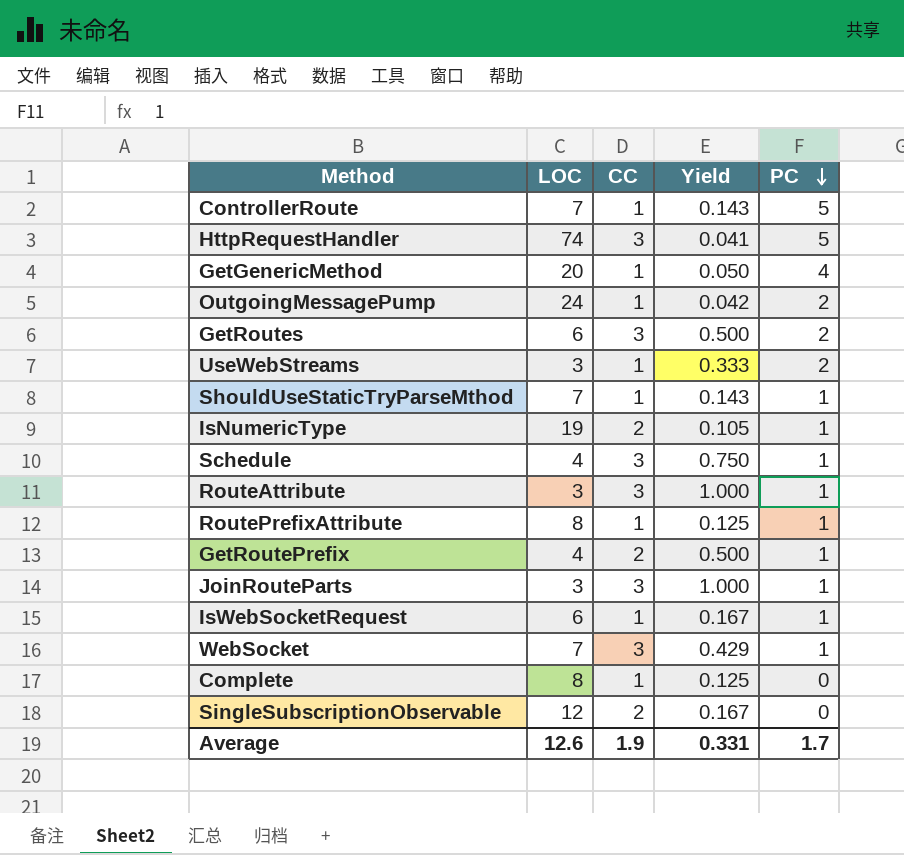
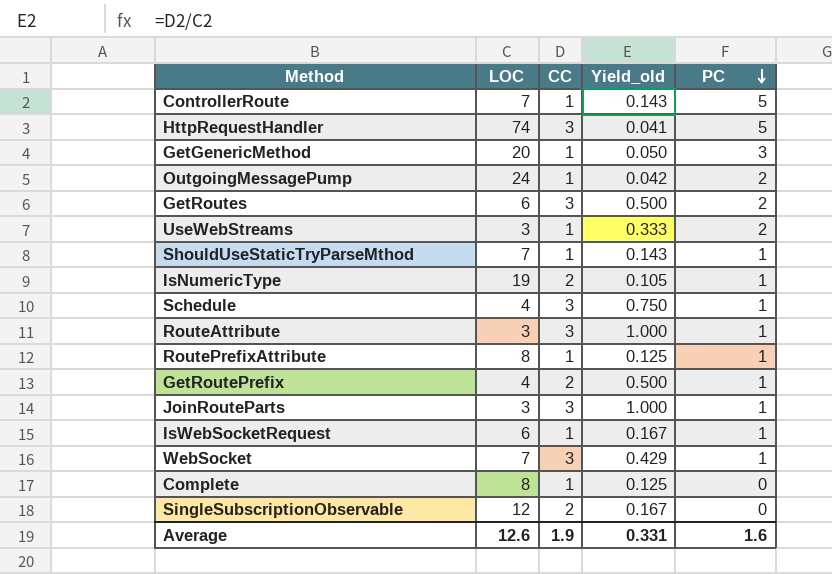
column name: Yield -> Yield_old
GetGenericMethod | PC: 4 -> 3
Average | PC: 1.7 -> 1.6

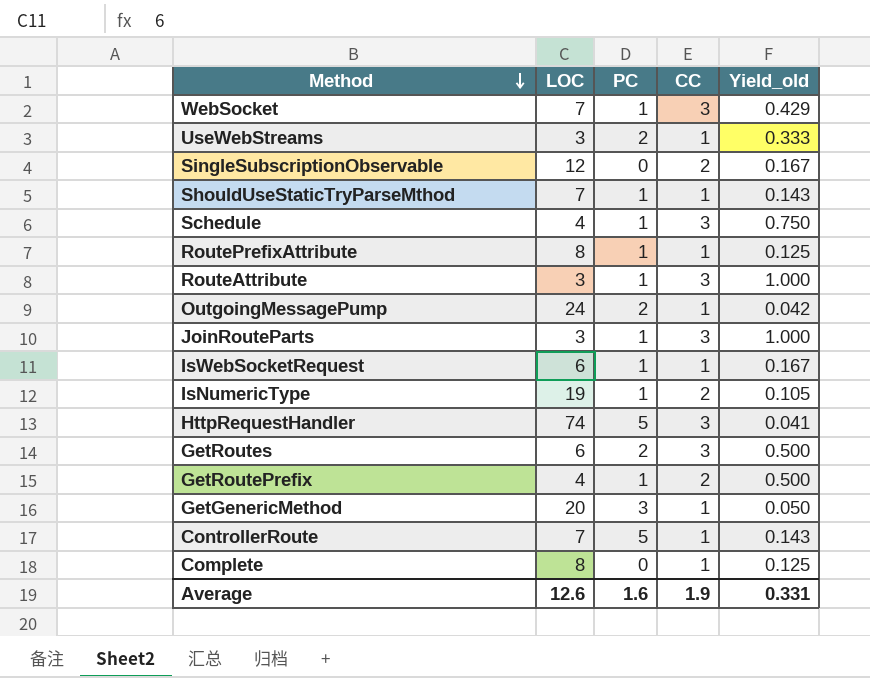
row order: PC descending -> Method descending
column PC | position: 5 -> 3

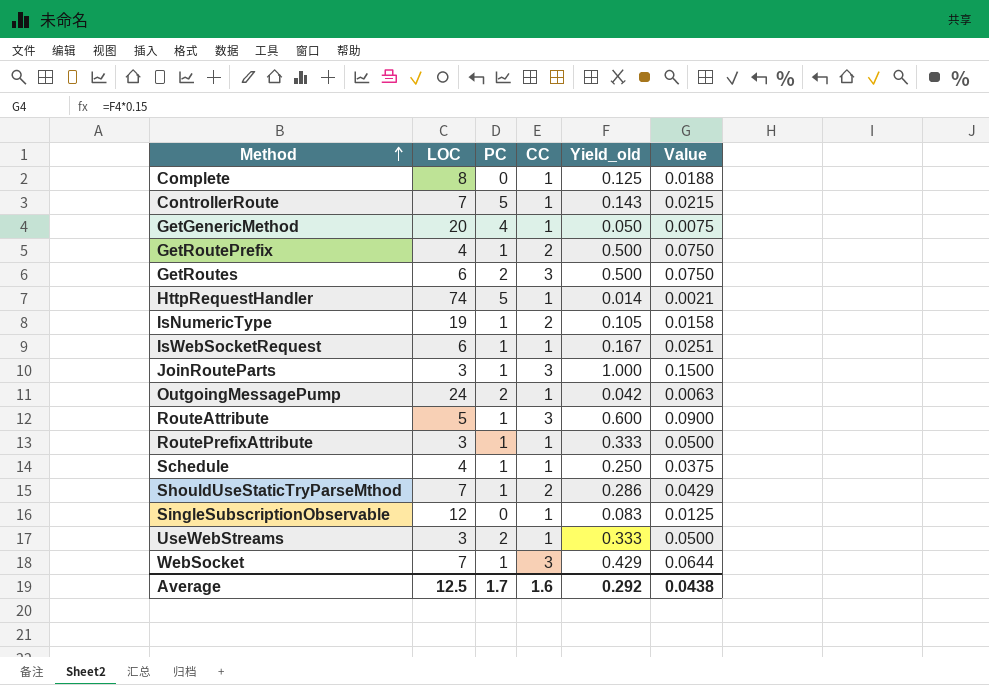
row order: Method descending -> Method ascending
column Value | formula: none -> [Yield_old] * 0.15
GetGenericMethod | PC: 3 -> 4
HttpRequestHandler | CC: 3 -> 1
HttpRequestHandler | Yield_old: 0.041 -> 0.014
RouteAttribute | LOC: 3 -> 5
RouteAttribute | Yield_old: 1.000 -> 0.600
RoutePrefixAttribute | LOC: 8 -> 3
RoutePrefixAttribute | Yield_old: 0.125 -> 0.333
Schedule | CC: 3 -> 1
Schedule | Yield_old: 0.750 -> 0.250
ShouldUseStaticTryParseMthod | CC: 1 -> 2
ShouldUseStaticTryParseMthod | Yield_old: 0.143 -> 0.286
SingleSubscriptionObservable | CC: 2 -> 1
SingleSubscriptionObservable | Yield_old: 0.167 -> 0.083
Average | LOC: 12.6 -> 12.5
Average | PC: 1.6 -> 1.7
Average | CC: 1.9 -> 1.6
Average | Yield_old: 0.331 -> 0.292

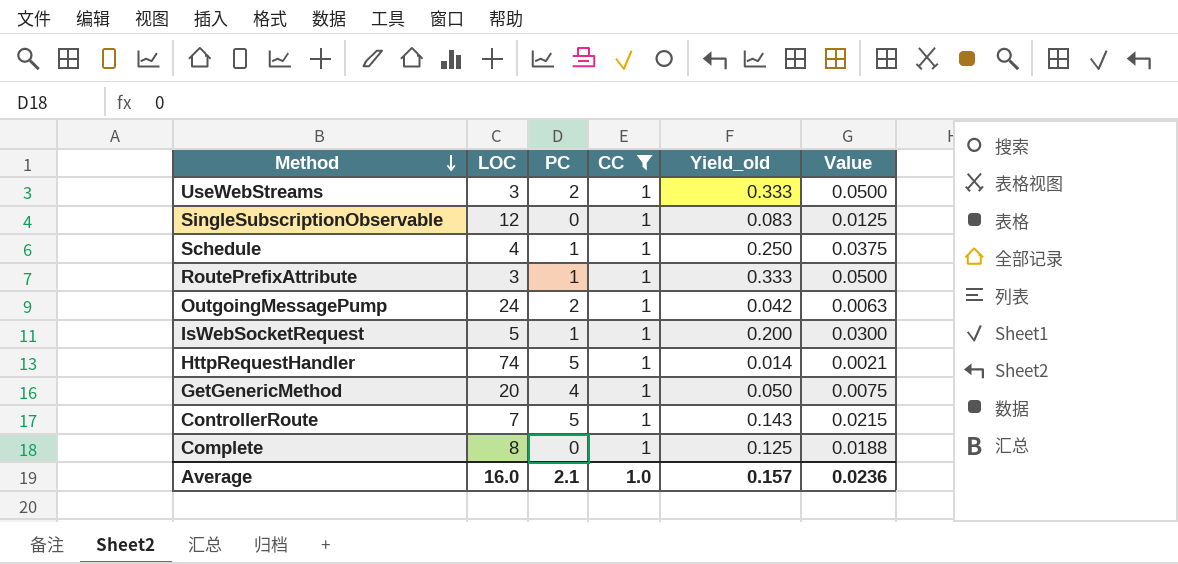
filter: none -> CC = 1
row order: Method ascending -> Method descending
IsWebSocketRequest | LOC: 6 -> 5
IsWebSocketRequest | Yield_old: 0.167 -> 0.200
IsWebSocketRequest | Value: 0.0251 -> 0.0300
Average | LOC: 12.5 -> 16.0
Average | PC: 1.7 -> 2.1
Average | CC: 1.6 -> 1.0
Average | Yield_old: 0.292 -> 0.157
Average | Value: 0.0438 -> 0.0236

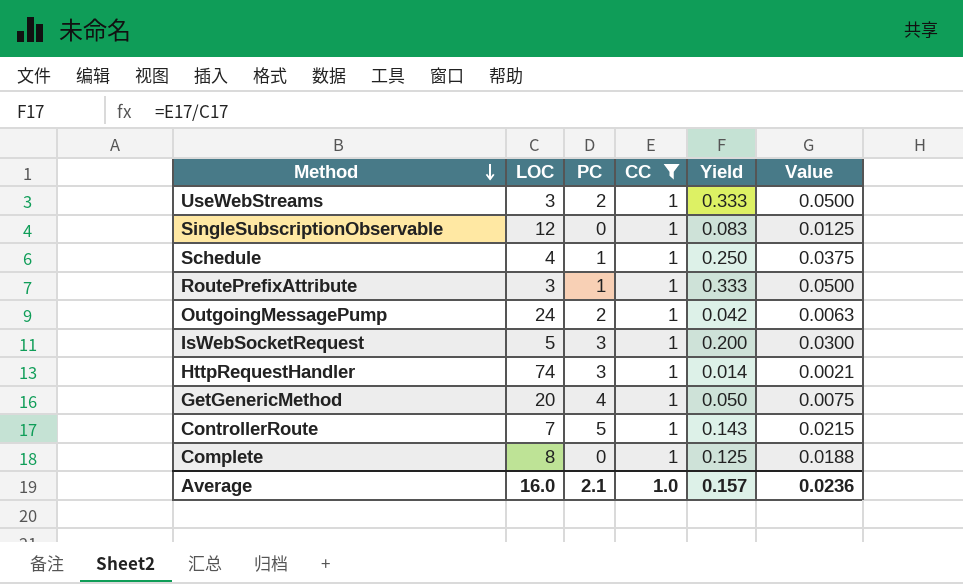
column name: Yield_old -> Yield
IsWebSocketRequest | PC: 1 -> 3
HttpRequestHandler | PC: 5 -> 3

